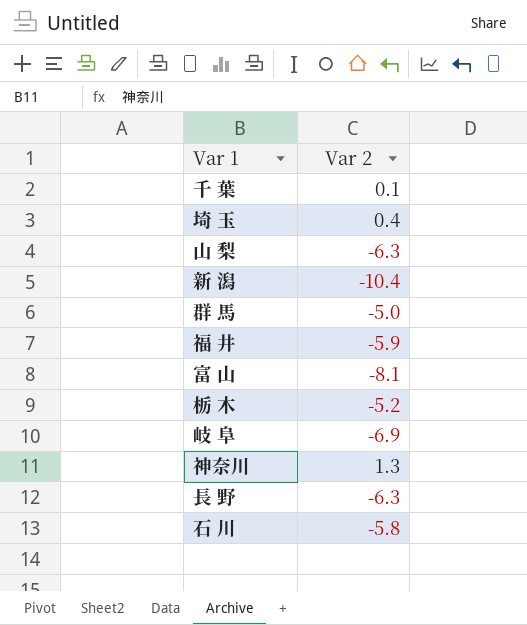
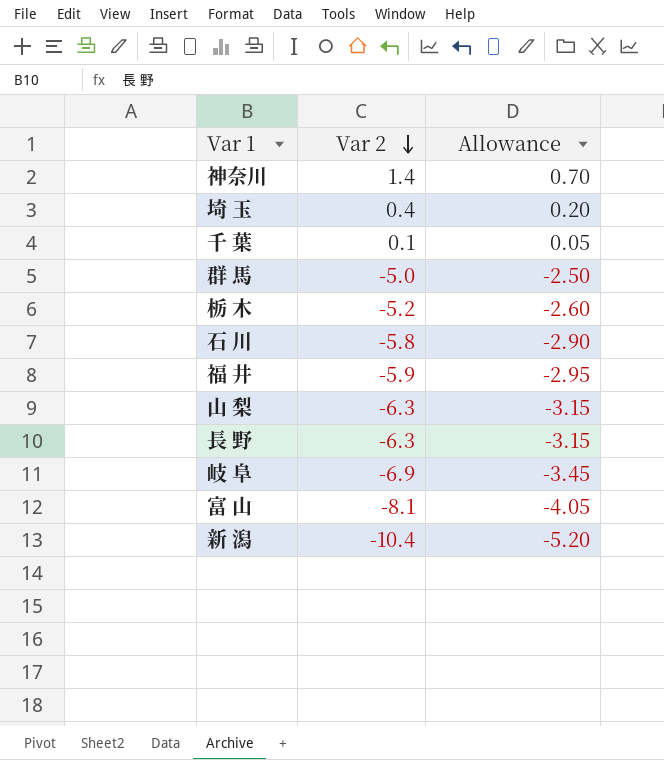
row order: none -> Var 2 descending
column Allowance | formula: none -> [Var 2] * 0.5
神奈川 | Var 2: 1.3 -> 1.4

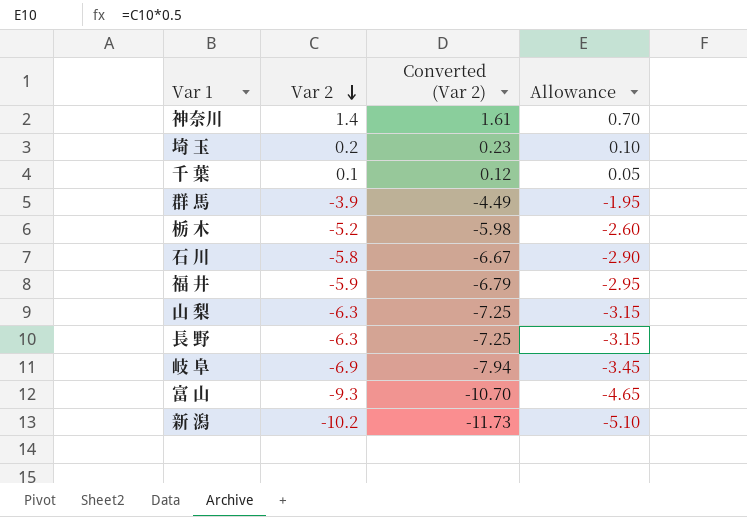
column Converted (Var 2) | formula: none -> [Var 2] * 1.15
埼 玉 | Var 2: 0.4 -> 0.2
埼 玉 | Allowance: 0.20 -> 0.10
群 馬 | Var 2: -5.0 -> -3.9
群 馬 | Allowance: -2.50 -> -1.95
富 山 | Var 2: -8.1 -> -9.3
富 山 | Allowance: -4.05 -> -4.65
新 潟 | Var 2: -10.4 -> -10.2
新 潟 | Allowance: -5.20 -> -5.10

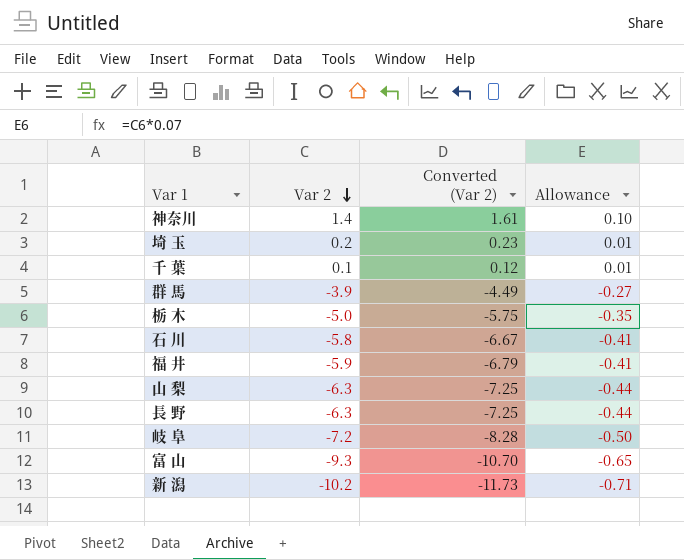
column Allowance | formula: [Var 2] * 0.5 -> [Var 2] * 0.07
栃 木 | Var 2: -5.2 -> -5.0
栃 木 | Converted (Var 2): -5.98 -> -5.75
岐 阜 | Var 2: -6.9 -> -7.2
岐 阜 | Converted (Var 2): -7.94 -> -8.28

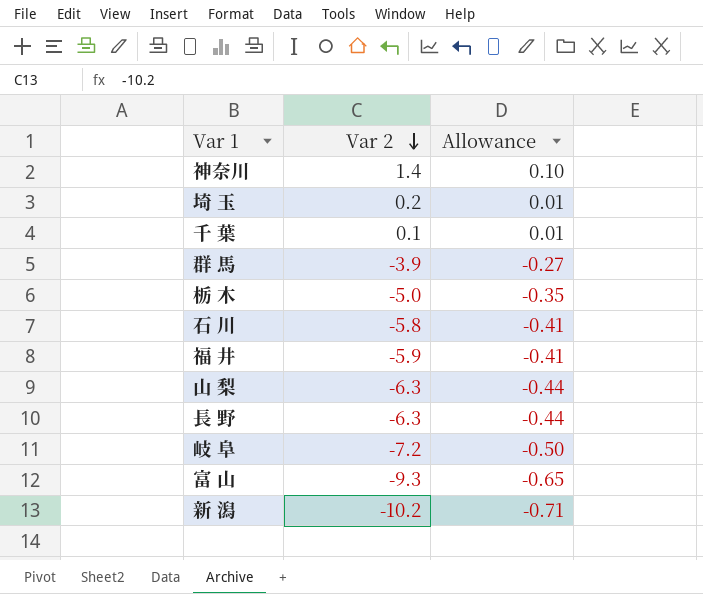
column Converted (Var 2) | formula: [Var 2] * 1.15 -> none

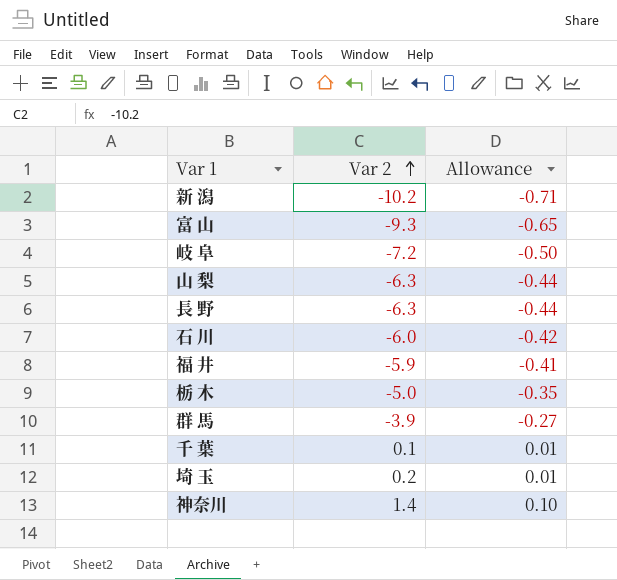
row order: Var 2 descending -> Var 2 ascending
石 川 | Var 2: -5.8 -> -6.0
石 川 | Allowance: -0.41 -> -0.42

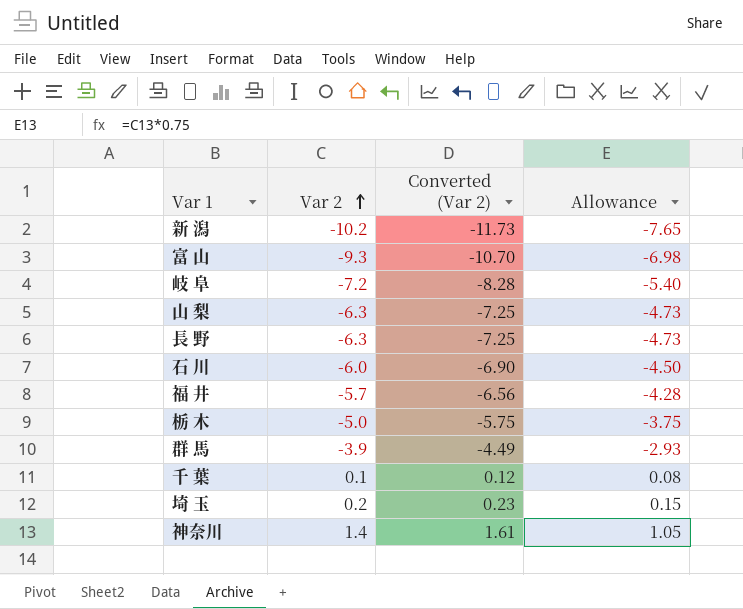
column Converted (Var 2) | formula: none -> [Var 2] * 1.15
column Allowance | formula: [Var 2] * 0.07 -> [Var 2] * 0.75
福 井 | Var 2: -5.9 -> -5.7

